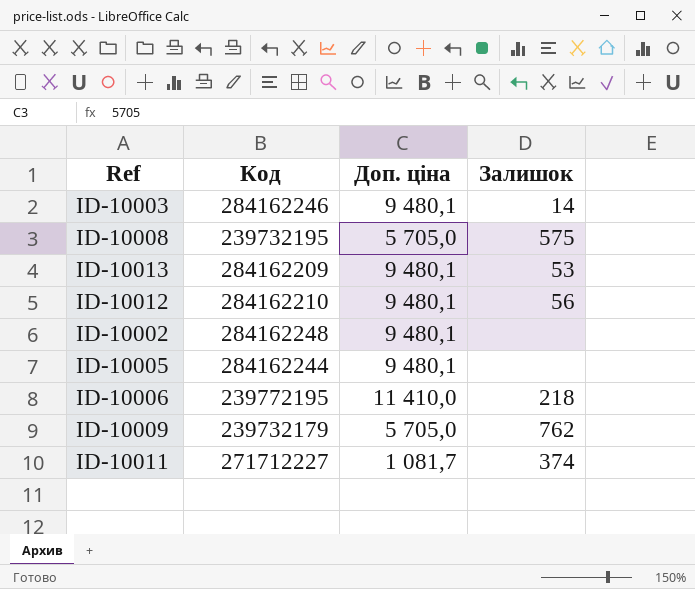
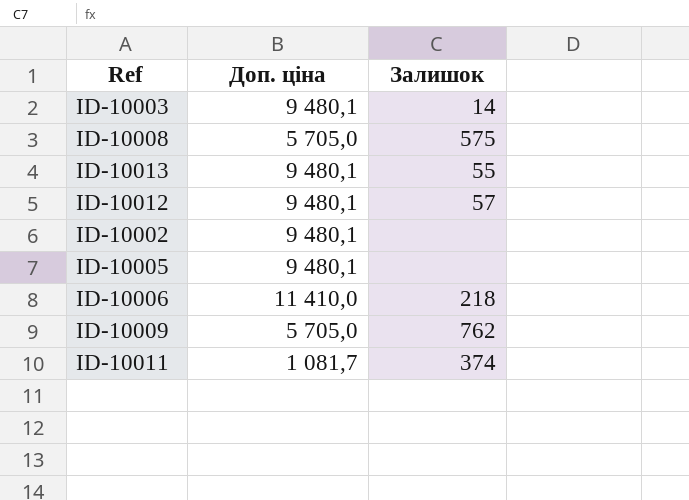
column Код | position: 2 -> none
ID-10013 | Залишок: 53 -> 55
ID-10012 | Залишок: 56 -> 57

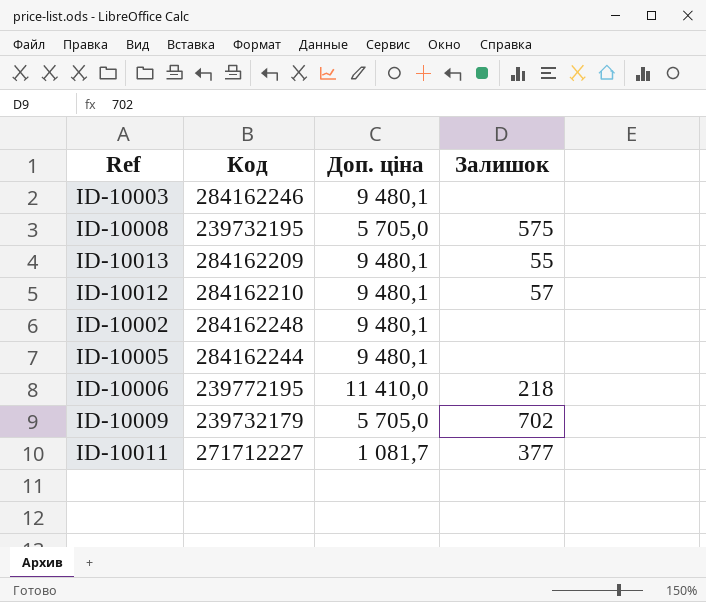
column Код | position: none -> 2
ID-10003 | Залишок: 14 -> none
ID-10009 | Залишок: 762 -> 702
ID-10011 | Залишок: 374 -> 377

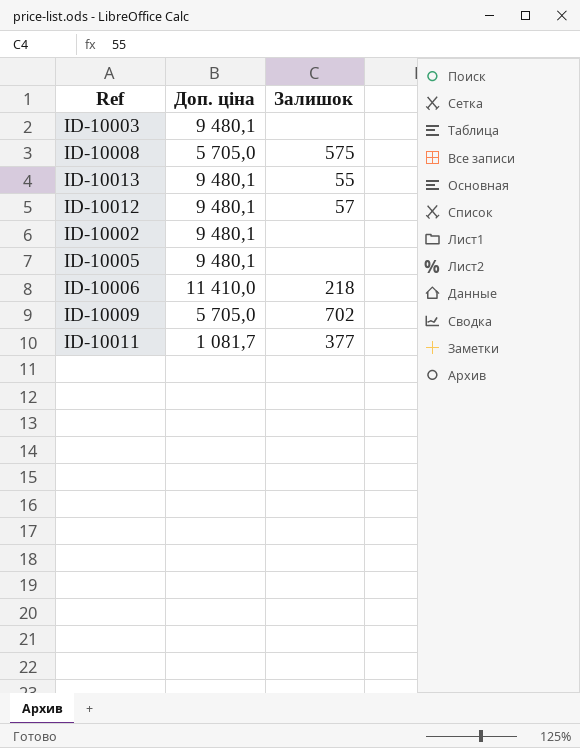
column Код | position: 2 -> none

